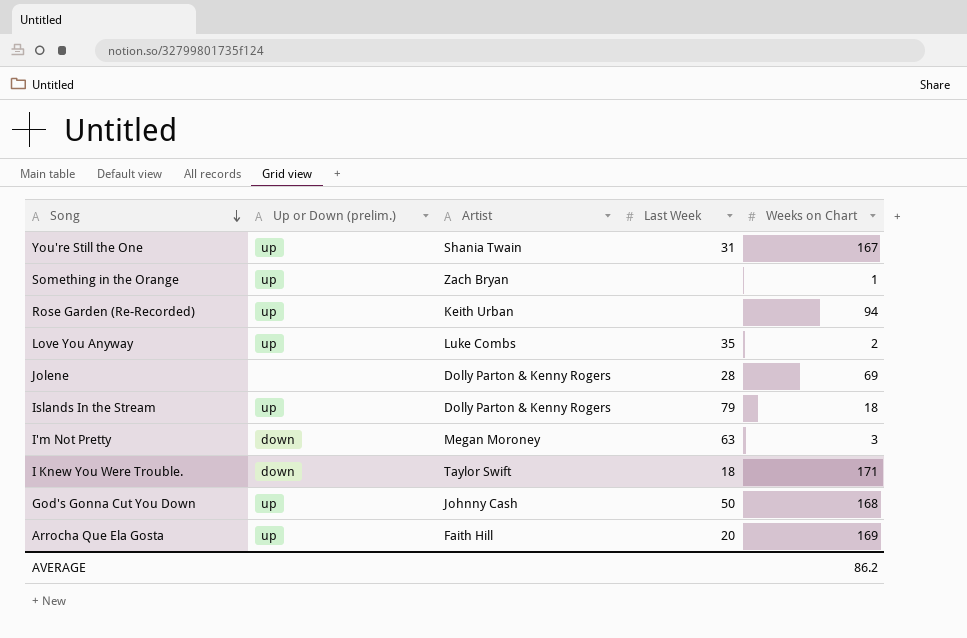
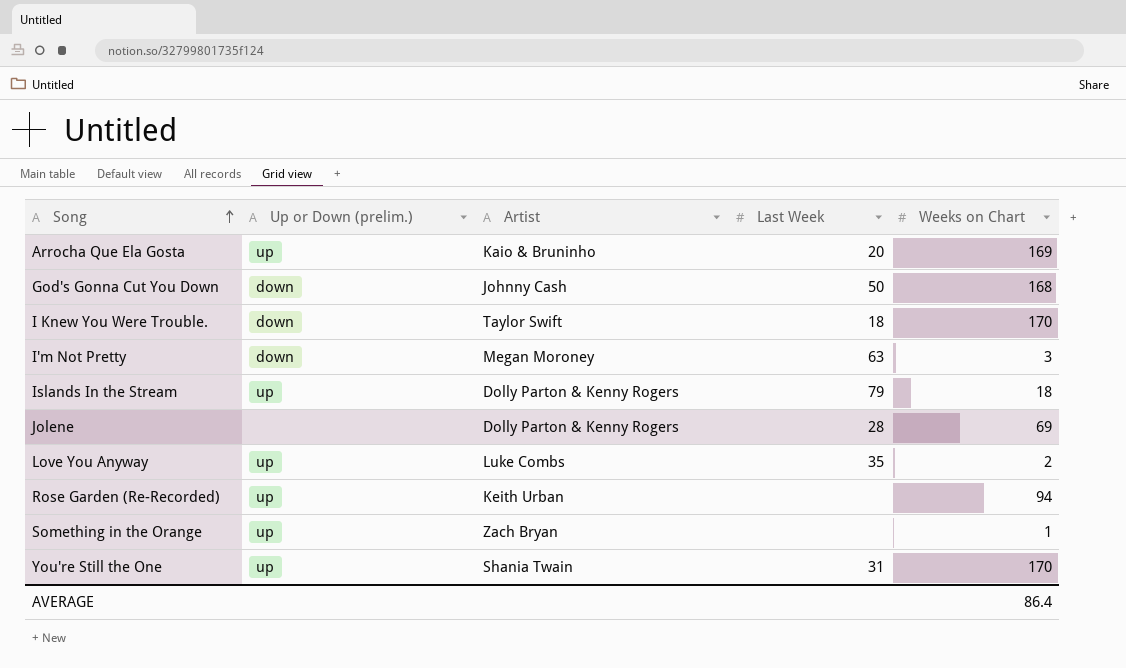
row order: Song descending -> Song ascending
Arrocha Que Ela Gosta | Artist: Faith Hill -> Kaio & Bruninho
God's Gonna Cut You Down | Up or Down (prelim.): up -> down
I Knew You Were Trouble. | Weeks on Chart: 171 -> 170
You're Still the One | Weeks on Chart: 167 -> 170
AVERAGE | Weeks on Chart: 86.2 -> 86.4

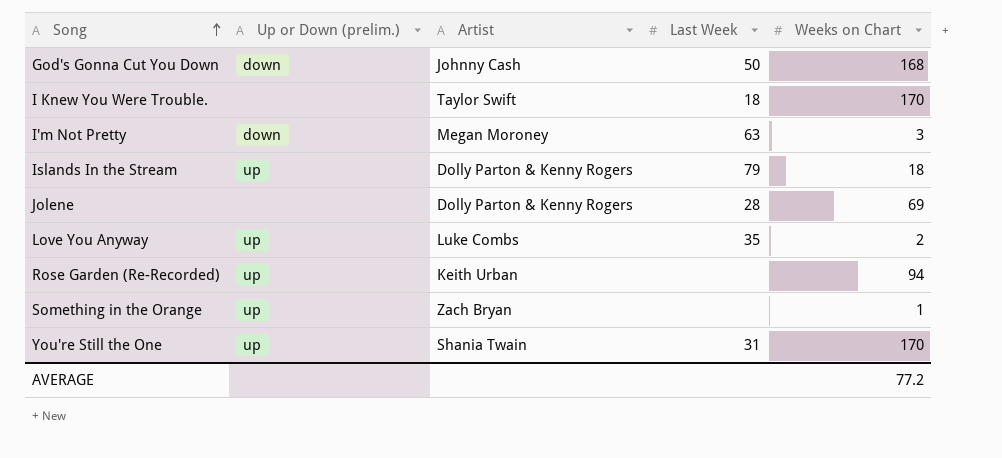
row Arrocha Que Ela Gosta: up | Kaio & Bruninho | 20 | 169 -> none
I Knew You Were Trouble. | Up or Down (prelim.): down -> none
AVERAGE | Weeks on Chart: 86.4 -> 77.2

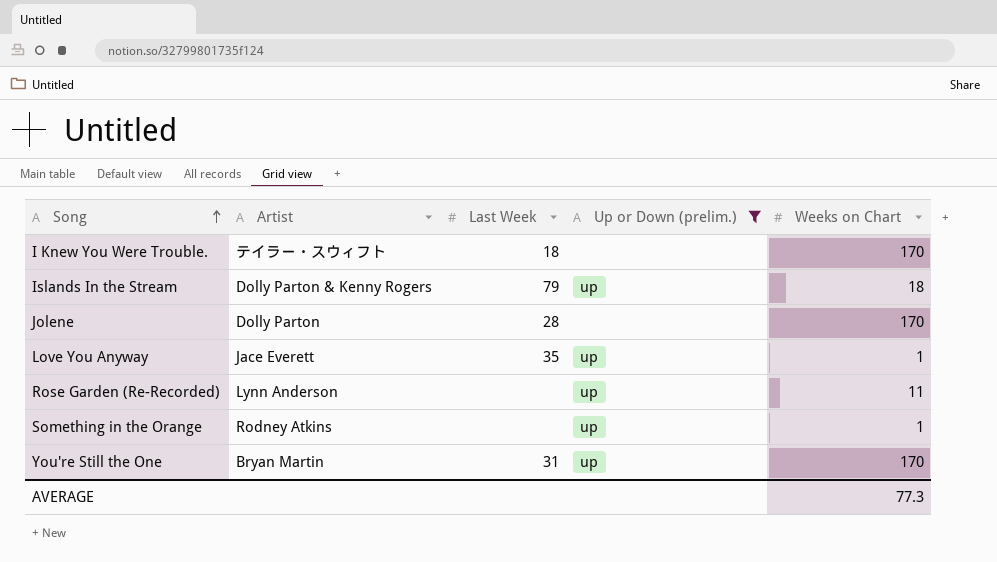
filter: none -> Up or Down (prelim.) != down
column Up or Down (prelim.) | position: 2 -> 4
I Knew You Were Trouble. | Artist: Taylor Swift -> テイラー・スウィフト
Jolene | Artist: Dolly Parton & Kenny Rogers -> Dolly Parton
Jolene | Weeks on Chart: 69 -> 170
Love You Anyway | Artist: Luke Combs -> Jace Everett
Love You Anyway | Weeks on Chart: 2 -> 1
Rose Garden (Re-Recorded) | Artist: Keith Urban -> Lynn Anderson
Rose Garden (Re-Recorded) | Weeks on Chart: 94 -> 11
Something in the Orange | Artist: Zach Bryan -> Rodney Atkins
You're Still the One | Artist: Shania Twain -> Bryan Martin
AVERAGE | Weeks on Chart: 77.2 -> 77.3

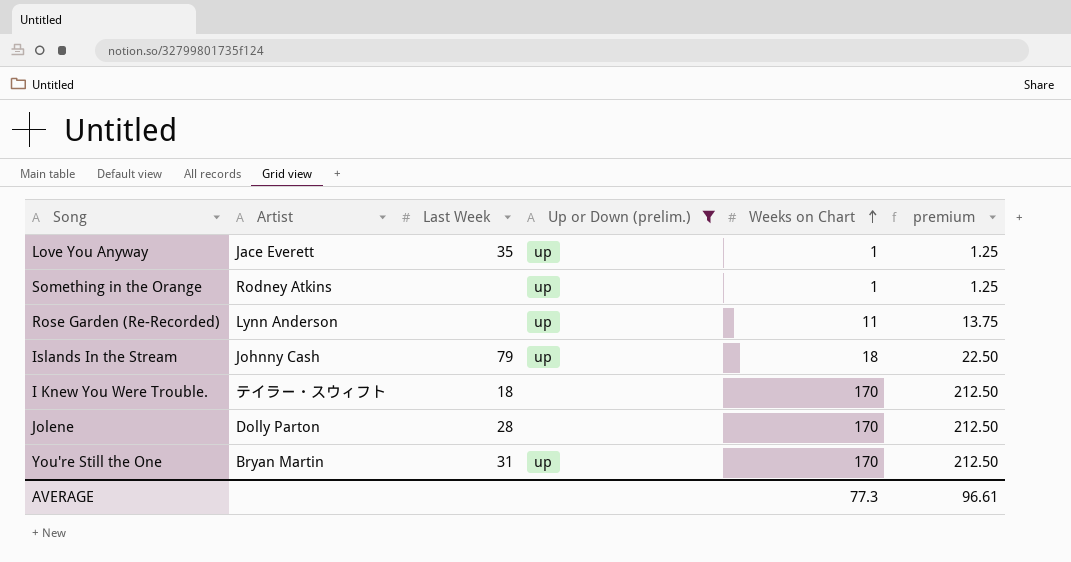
row order: Song ascending -> Weeks on Chart ascending
column premium | formula: none -> [Weeks on Chart] * 1.25
Islands In the Stream | Artist: Dolly Parton & Kenny Rogers -> Johnny Cash

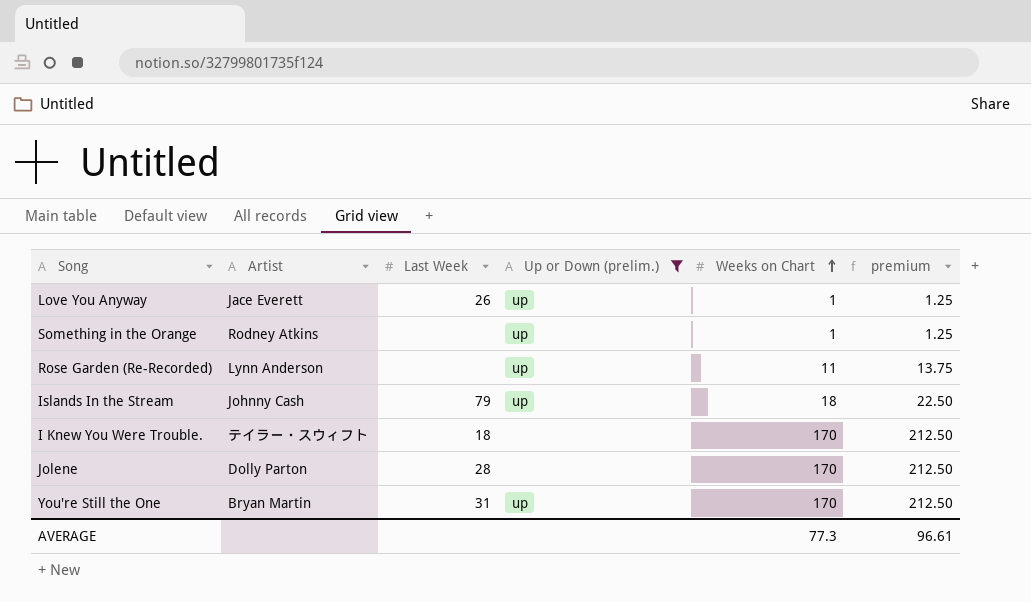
Love You Anyway | Last Week: 35 -> 26

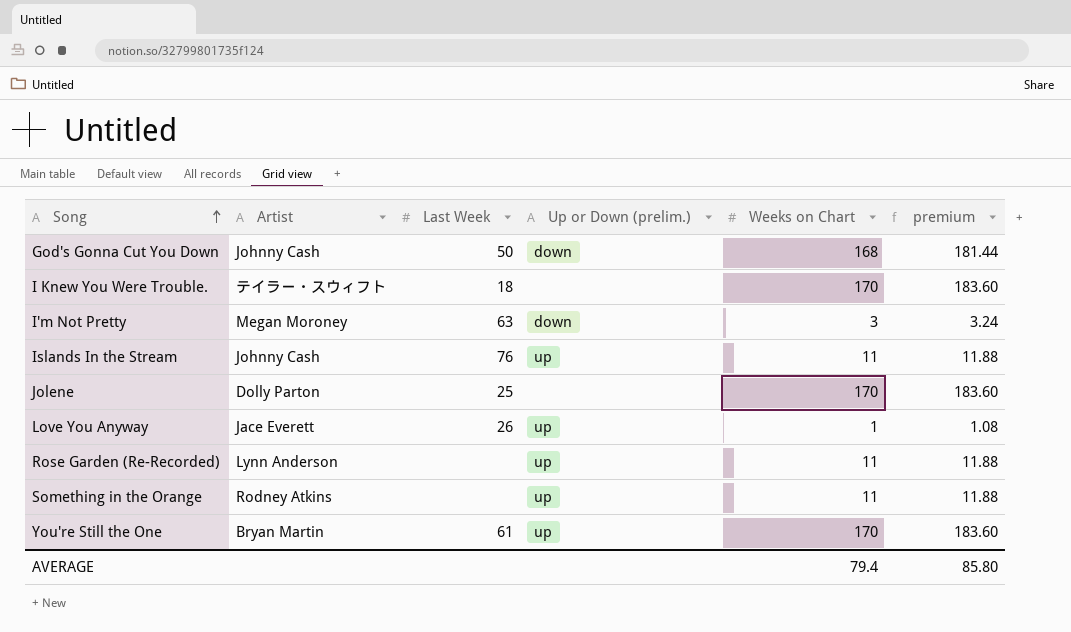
filter: Up or Down (prelim.) != down -> none
row order: Weeks on Chart ascending -> Song ascending
column premium | formula: [Weeks on Chart] * 1.25 -> [Weeks on Chart] * 1.08
Islands In the Stream | Last Week: 79 -> 76
Islands In the Stream | Weeks on Chart: 18 -> 11
Jolene | Last Week: 28 -> 25
Something in the Orange | Weeks on Chart: 1 -> 11
You're Still the One | Last Week: 31 -> 61
AVERAGE | Weeks on Chart: 77.3 -> 79.4
AVERAGE | premium: 96.61 -> 85.80

